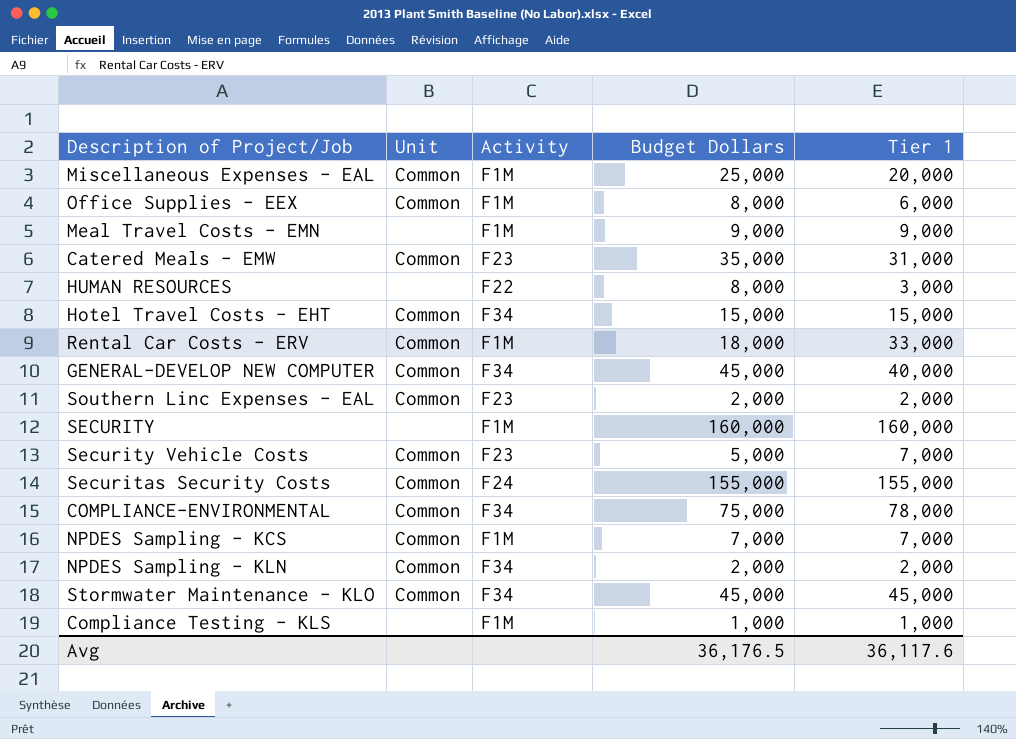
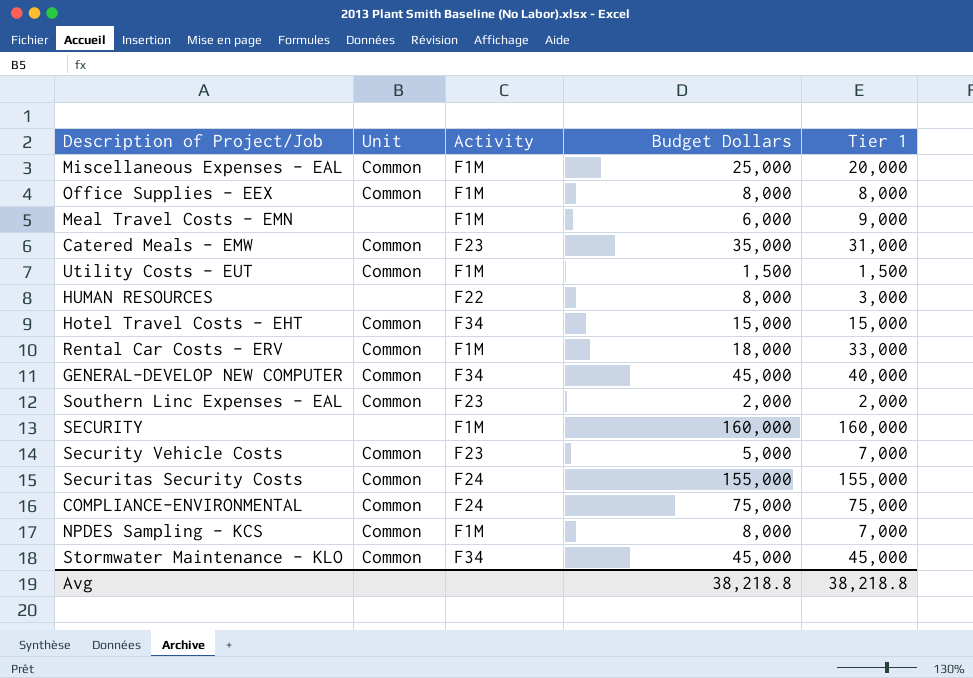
row NPDES Sampling - KLN: Common | F34 | 2,000 | 2,000 -> none
row Compliance Testing - KLS: none | F1M | 1,000 | 1,000 -> none
Office Supplies - EEX | Tier 1: 6,000 -> 8,000
Meal Travel Costs - EMN | Budget Dollars: 9,000 -> 6,000
row Utility Costs - EUT: none -> Common | F1M | 1,500 | 1,500
COMPLIANCE-ENVIRONMENTAL | Activity: F34 -> F24
COMPLIANCE-ENVIRONMENTAL | Tier 1: 78,000 -> 75,000
NPDES Sampling - KCS | Budget Dollars: 7,000 -> 8,000
Avg | Budget Dollars: 36,176.5 -> 38,218.8
Avg | Tier 1: 36,117.6 -> 38,218.8

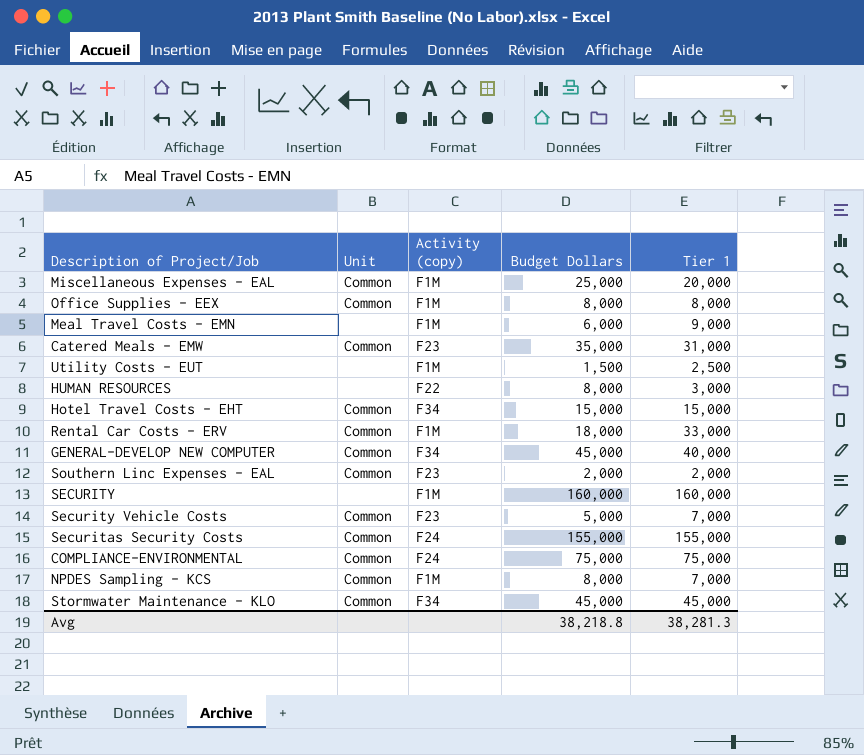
column name: Activity -> Activity (copy)
Utility Costs - EUT | Unit: Common -> none
Utility Costs - EUT | Tier 1: 1,500 -> 2,500
Avg | Tier 1: 38,218.8 -> 38,281.3

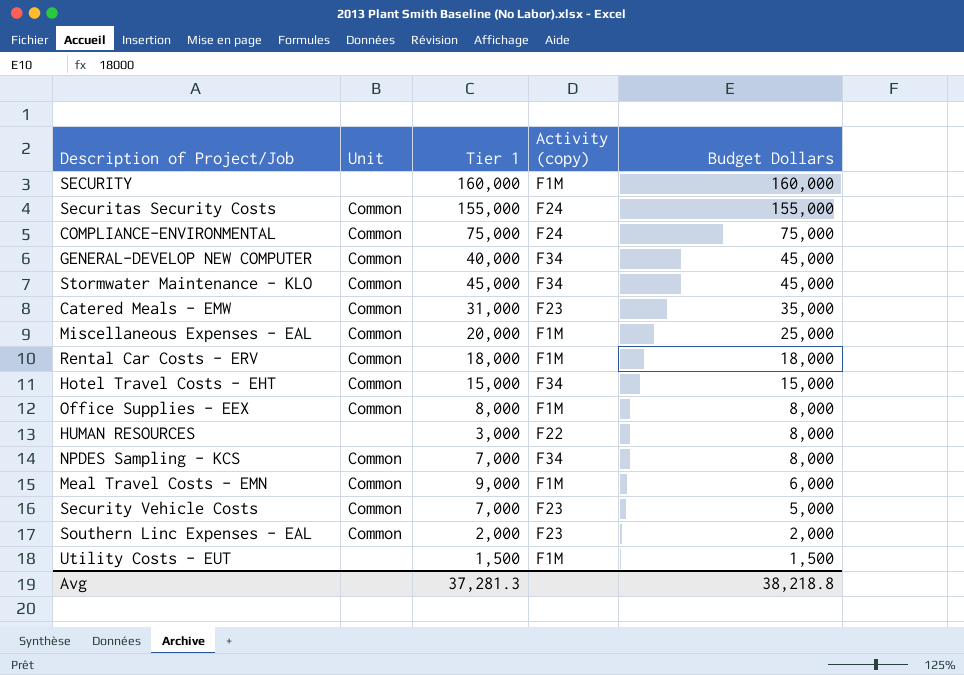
row order: none -> Budget Dollars descending
column Tier 1 | position: 5 -> 3
Rental Car Costs - ERV | Tier 1: 33,000 -> 18,000
NPDES Sampling - KCS | Activity (copy): F1M -> F34
Meal Travel Costs - EMN | Unit: none -> Common
Utility Costs - EUT | Tier 1: 2,500 -> 1,500
Avg | Tier 1: 38,281.3 -> 37,281.3

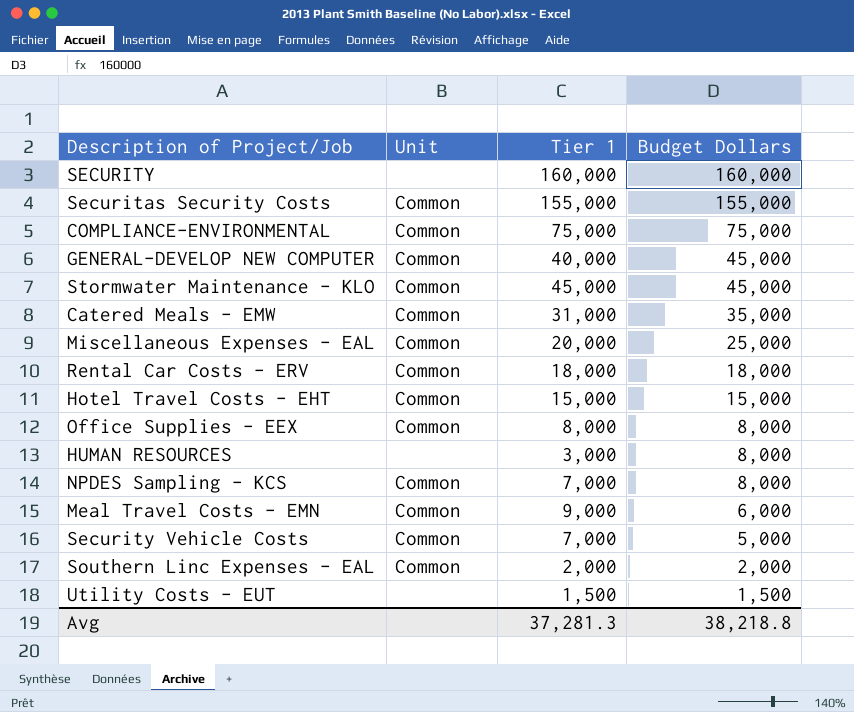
column Activity (copy) | position: 4 -> none

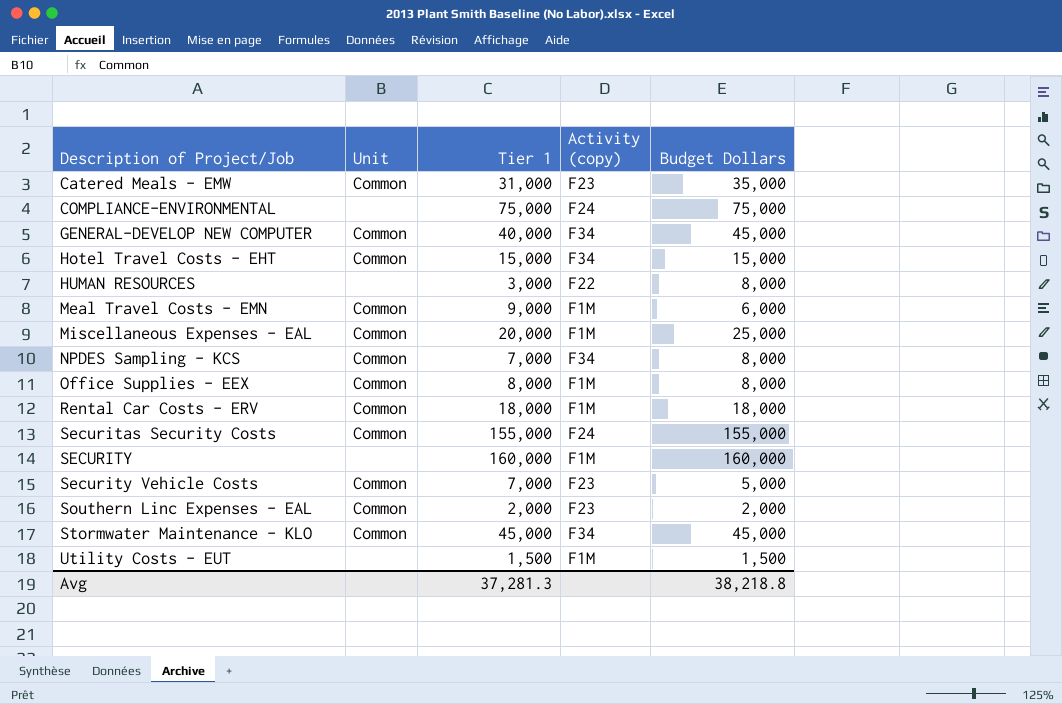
row order: Budget Dollars descending -> Description of Project/Job ascending
column Activity (copy) | position: none -> 4
COMPLIANCE-ENVIRONMENTAL | Unit: Common -> none

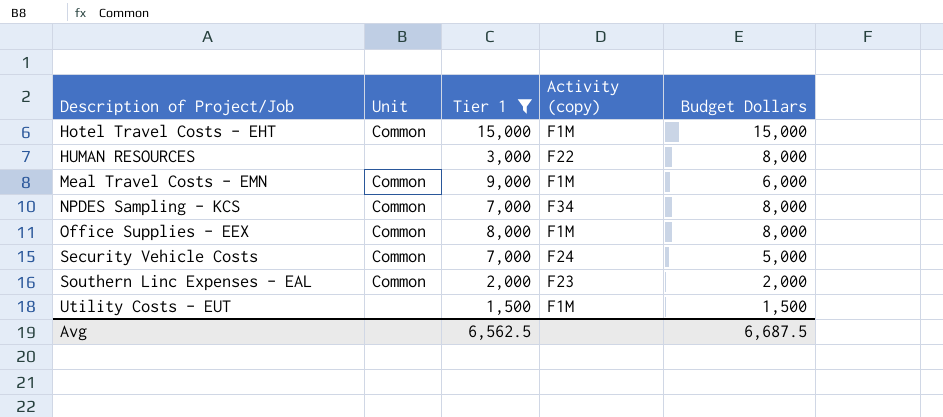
filter: none -> Tier 1 <= 15,000
Hotel Travel Costs - EHT | Activity (copy): F34 -> F1M
Security Vehicle Costs | Activity (copy): F23 -> F24
Avg | Tier 1: 37,281.3 -> 6,562.5
Avg | Budget Dollars: 38,218.8 -> 6,687.5

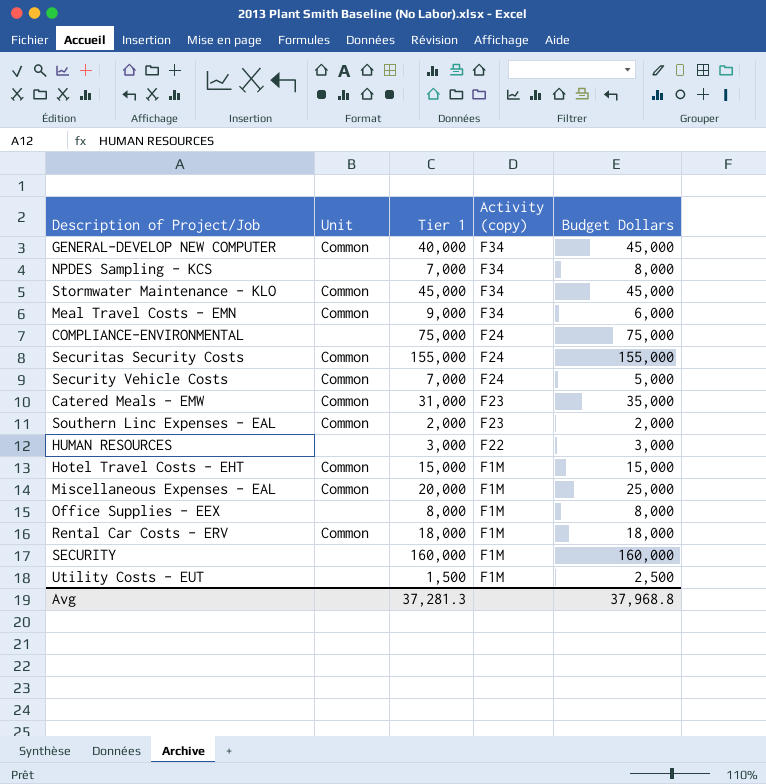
filter: Tier 1 <= 15,000 -> none
row order: Description of Project/Job ascending -> Activity (copy) descending
NPDES Sampling - KCS | Unit: Common -> none
Meal Travel Costs - EMN | Activity (copy): F1M -> F34
HUMAN RESOURCES | Budget Dollars: 8,000 -> 3,000
Office Supplies - EEX | Unit: Common -> none
Utility Costs - EUT | Budget Dollars: 1,500 -> 2,500
Avg | Tier 1: 6,562.5 -> 37,281.3
Avg | Budget Dollars: 6,687.5 -> 37,968.8

